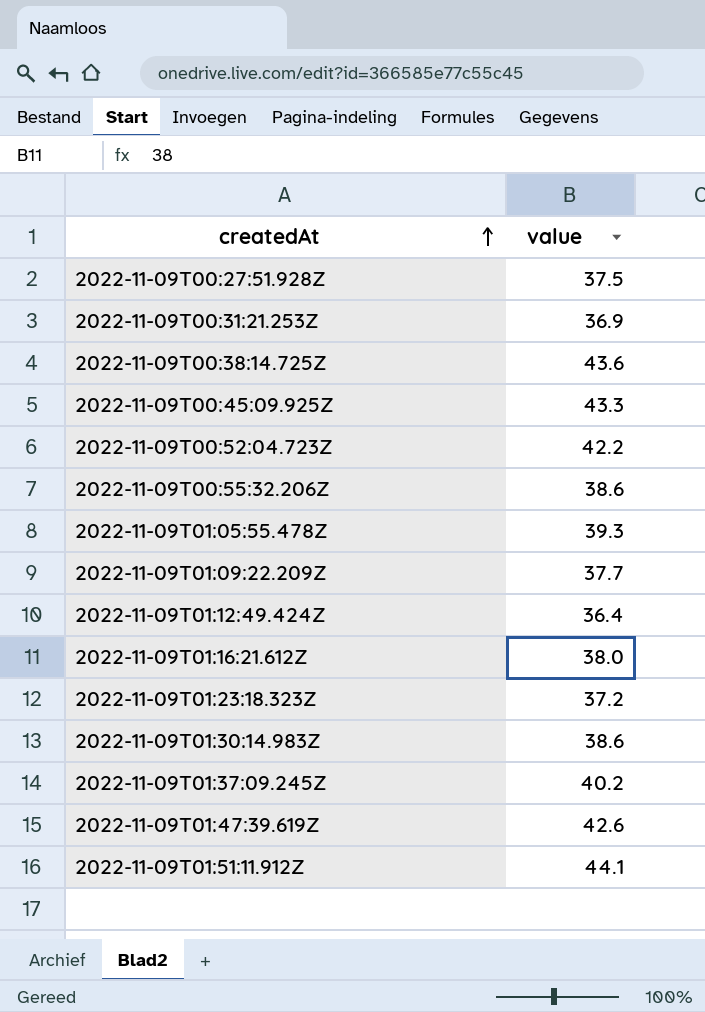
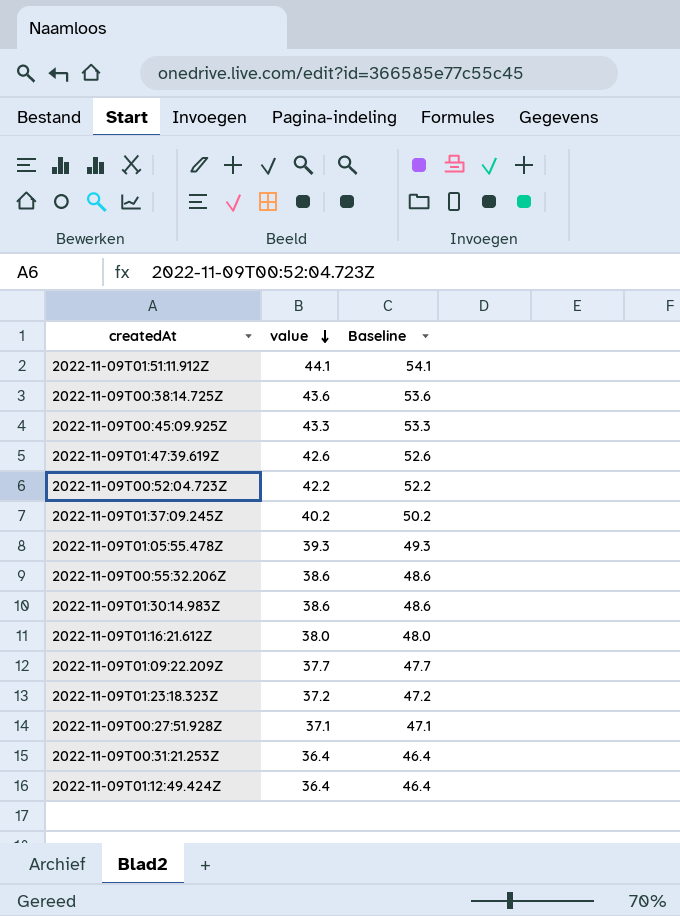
row order: createdAt ascending -> value descending
column Baseline | formula: none -> [value] + 10
2022-11-09T00:27:51.928Z | value: 37.5 -> 37.1
2022-11-09T00:31:21.253Z | value: 36.9 -> 36.4

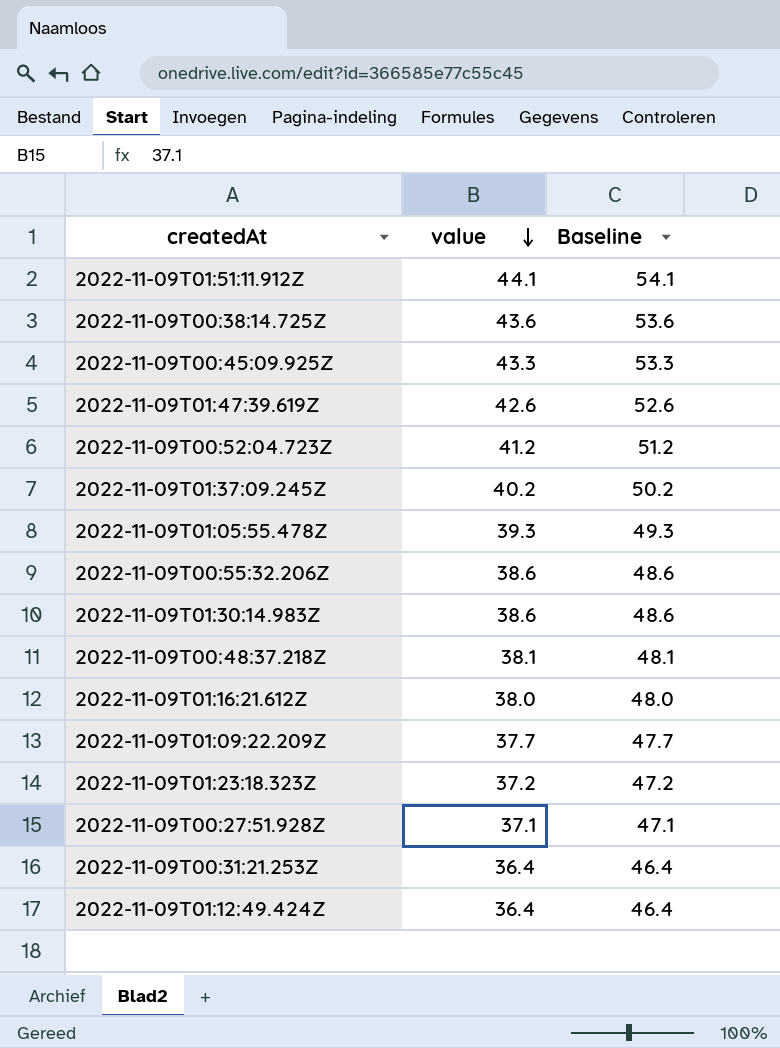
2022-11-09T00:52:04.723Z | value: 42.2 -> 41.2
2022-11-09T00:52:04.723Z | Baseline: 52.2 -> 51.2
row 2022-11-09T00:48:37.218Z: none -> 38.1 | 48.1

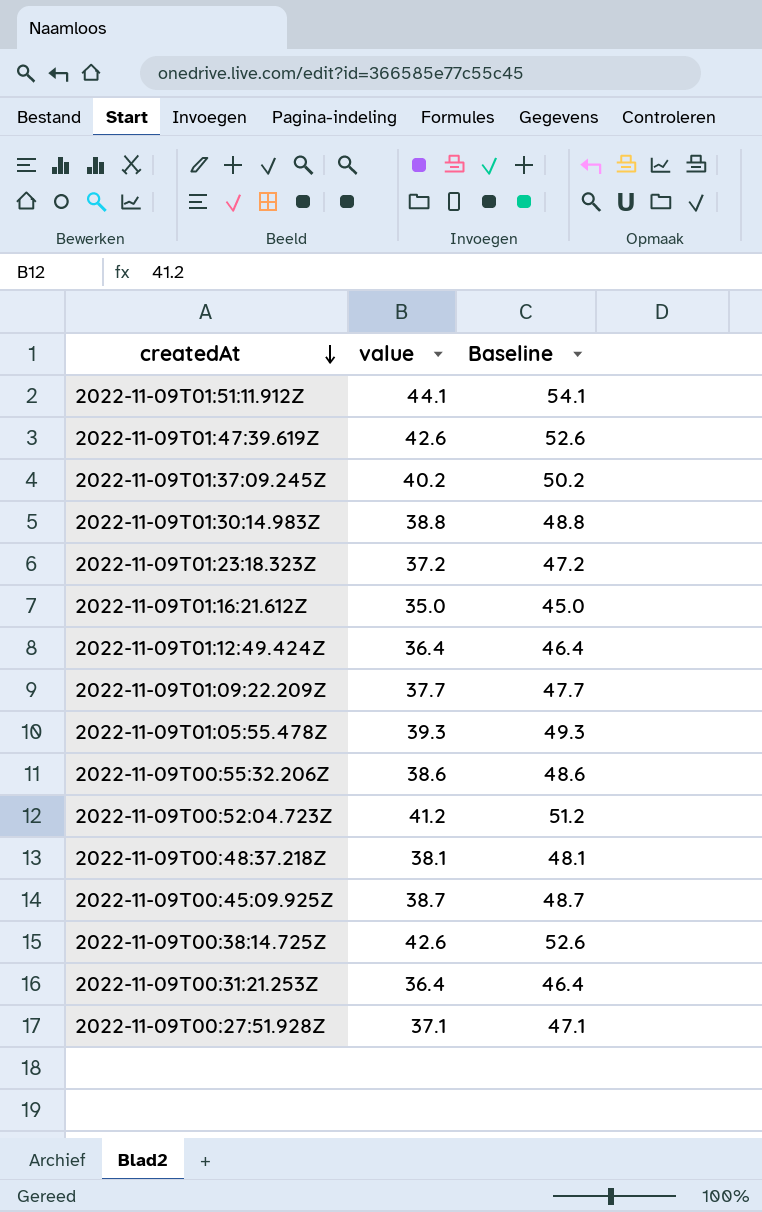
row order: value descending -> createdAt descending
2022-11-09T01:30:14.983Z | value: 38.6 -> 38.8
2022-11-09T01:30:14.983Z | Baseline: 48.6 -> 48.8
2022-11-09T01:16:21.612Z | value: 38.0 -> 35.0
2022-11-09T01:16:21.612Z | Baseline: 48.0 -> 45.0
2022-11-09T00:45:09.925Z | value: 43.3 -> 38.7
2022-11-09T00:45:09.925Z | Baseline: 53.3 -> 48.7
2022-11-09T00:38:14.725Z | value: 43.6 -> 42.6
2022-11-09T00:38:14.725Z | Baseline: 53.6 -> 52.6

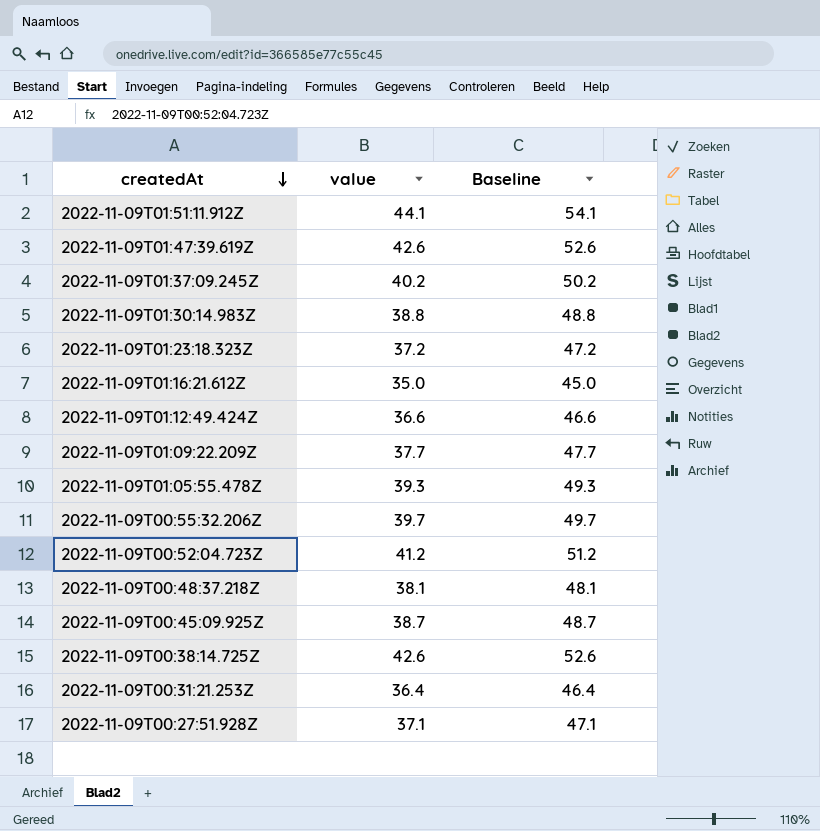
2022-11-09T01:12:49.424Z | value: 36.4 -> 36.6
2022-11-09T01:12:49.424Z | Baseline: 46.4 -> 46.6
2022-11-09T00:55:32.206Z | value: 38.6 -> 39.7
2022-11-09T00:55:32.206Z | Baseline: 48.6 -> 49.7

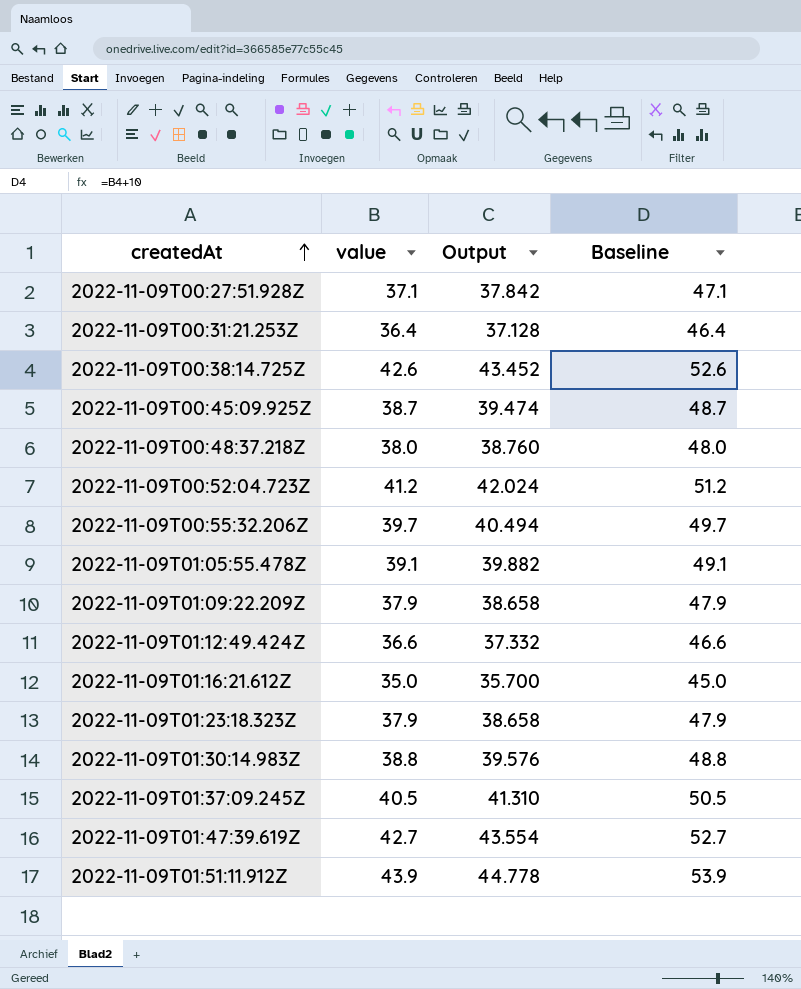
row order: createdAt descending -> createdAt ascending
column Output | formula: none -> [value] * 1.02
2022-11-09T00:48:37.218Z | value: 38.1 -> 38.0
2022-11-09T00:48:37.218Z | Baseline: 48.1 -> 48.0
2022-11-09T01:05:55.478Z | value: 39.3 -> 39.1
2022-11-09T01:05:55.478Z | Baseline: 49.3 -> 49.1
2022-11-09T01:09:22.209Z | value: 37.7 -> 37.9
2022-11-09T01:09:22.209Z | Baseline: 47.7 -> 47.9
2022-11-09T01:23:18.323Z | value: 37.2 -> 37.9
2022-11-09T01:23:18.323Z | Baseline: 47.2 -> 47.9
2022-11-09T01:37:09.245Z | value: 40.2 -> 40.5
2022-11-09T01:37:09.245Z | Baseline: 50.2 -> 50.5
2022-11-09T01:47:39.619Z | value: 42.6 -> 42.7
2022-11-09T01:47:39.619Z | Baseline: 52.6 -> 52.7
2022-11-09T01:51:11.912Z | value: 44.1 -> 43.9
2022-11-09T01:51:11.912Z | Baseline: 54.1 -> 53.9

